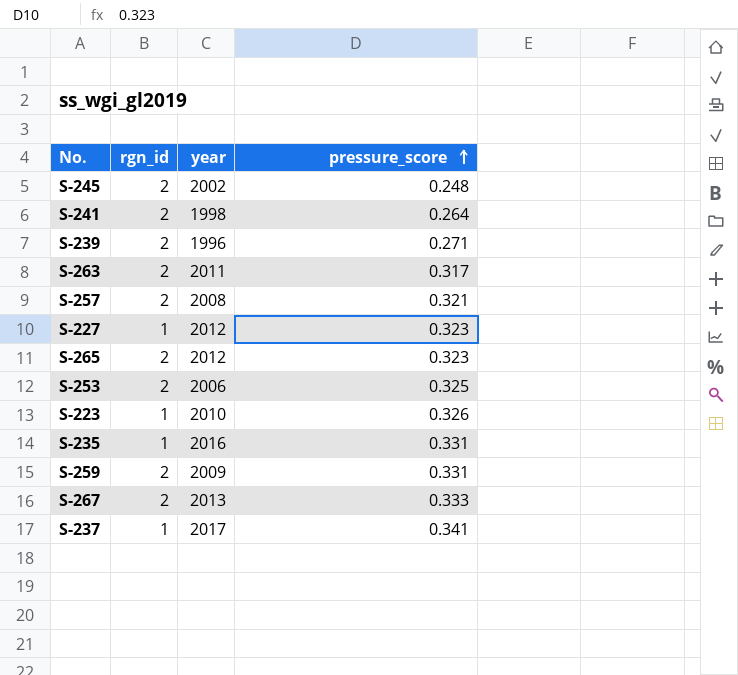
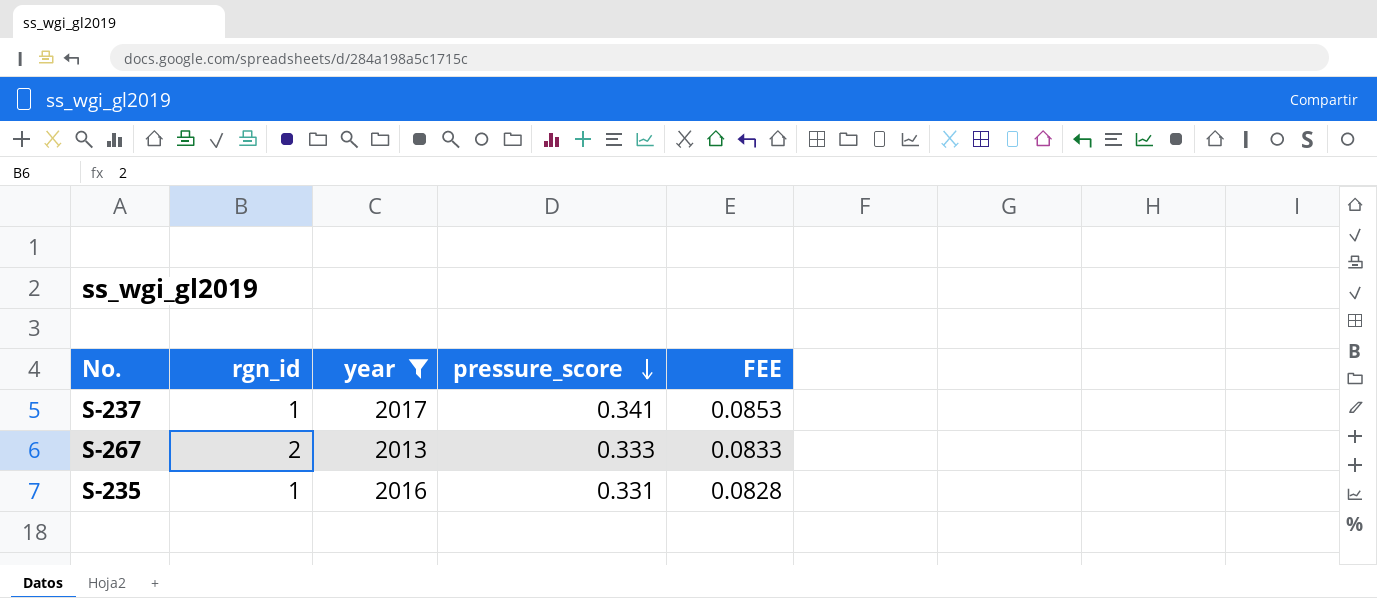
filter: none -> year >= 2013
row order: pressure_score ascending -> pressure_score descending
column FEE | formula: none -> [pressure_score] * 0.25

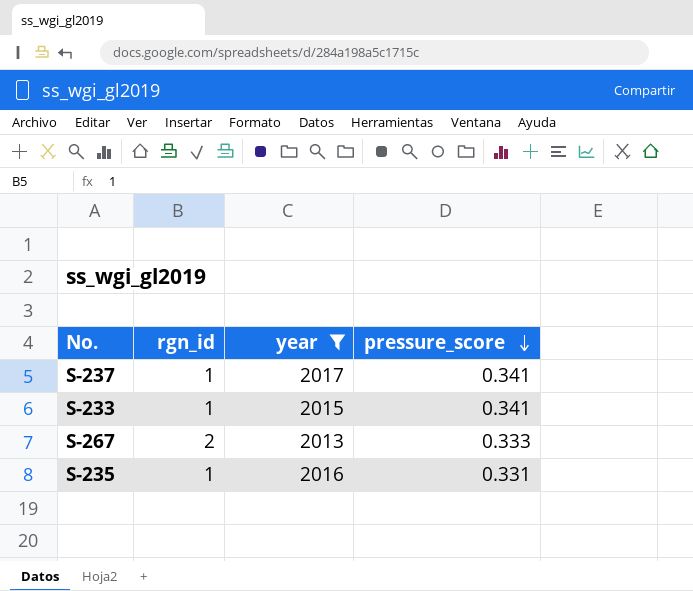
column FEE | formula: [pressure_score] * 0.25 -> none
row S-233: none -> 1 | 2015 | 0.341

